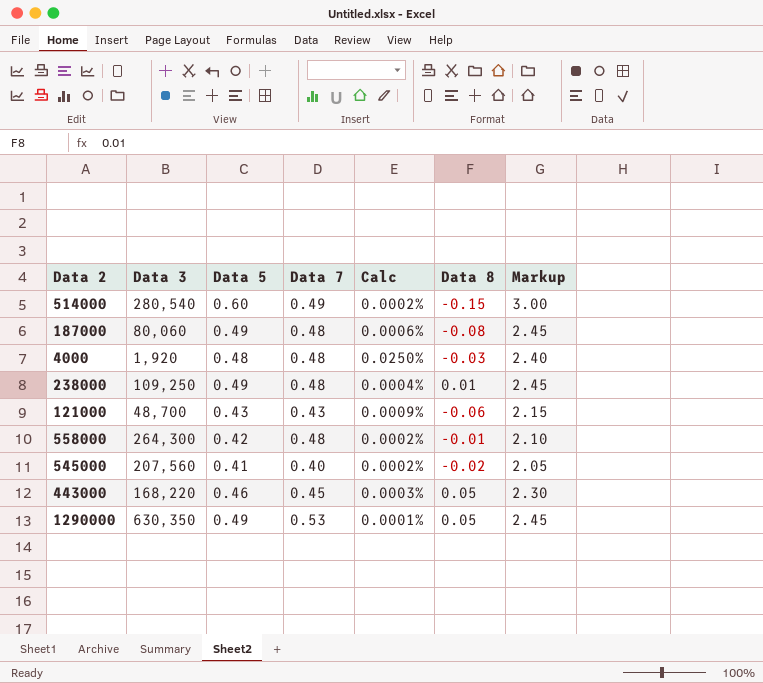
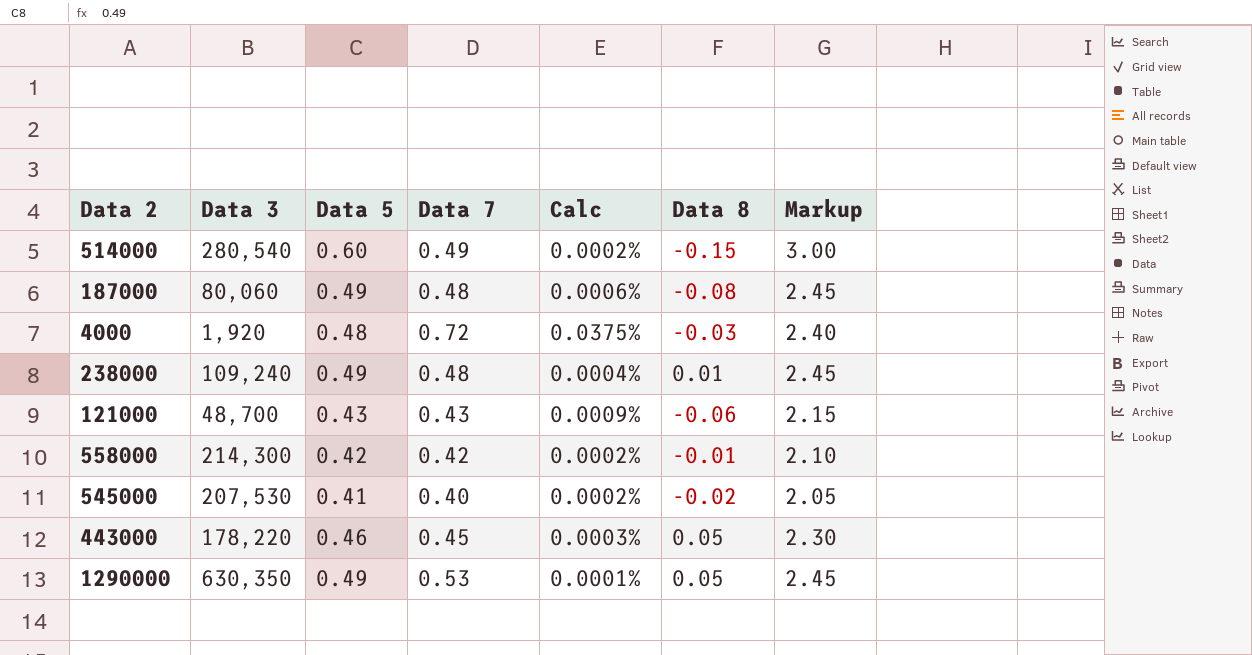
4000 | Data 7: 0.48 -> 0.72
4000 | Calc: 0.0250% -> 0.0375%
238000 | Data 3: 109,250 -> 109,240
558000 | Data 3: 264,300 -> 214,300
558000 | Data 7: 0.48 -> 0.42
545000 | Data 3: 207,560 -> 207,530
443000 | Data 3: 168,220 -> 178,220

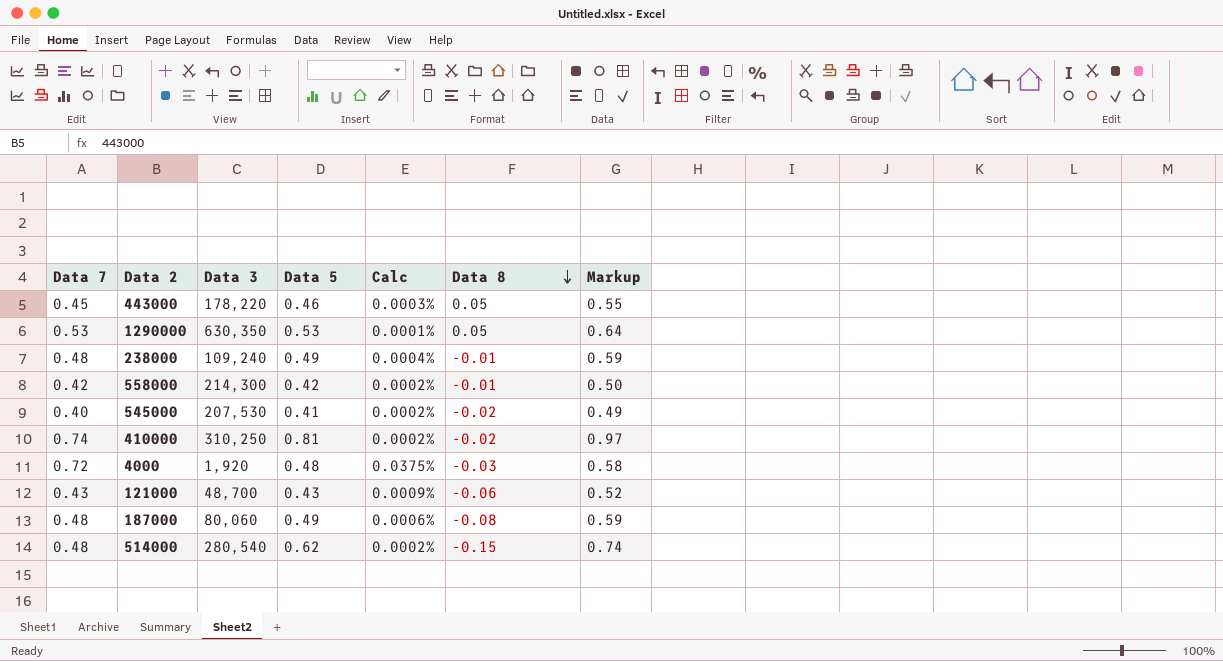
row order: none -> Data 8 descending
column Data 7 | position: 4 -> 1
column Markup | formula: [Data 5] * 5 -> [Data 5] * 1.2
1290000 | Data 5: 0.49 -> 0.53
238000 | Data 8: 0.01 -> -0.01
row 410000: none -> 0.74 | 310,250 | 0.81 | 0.0002% | -0.02 | 0.97
514000 | Data 7: 0.49 -> 0.48
514000 | Data 5: 0.60 -> 0.62

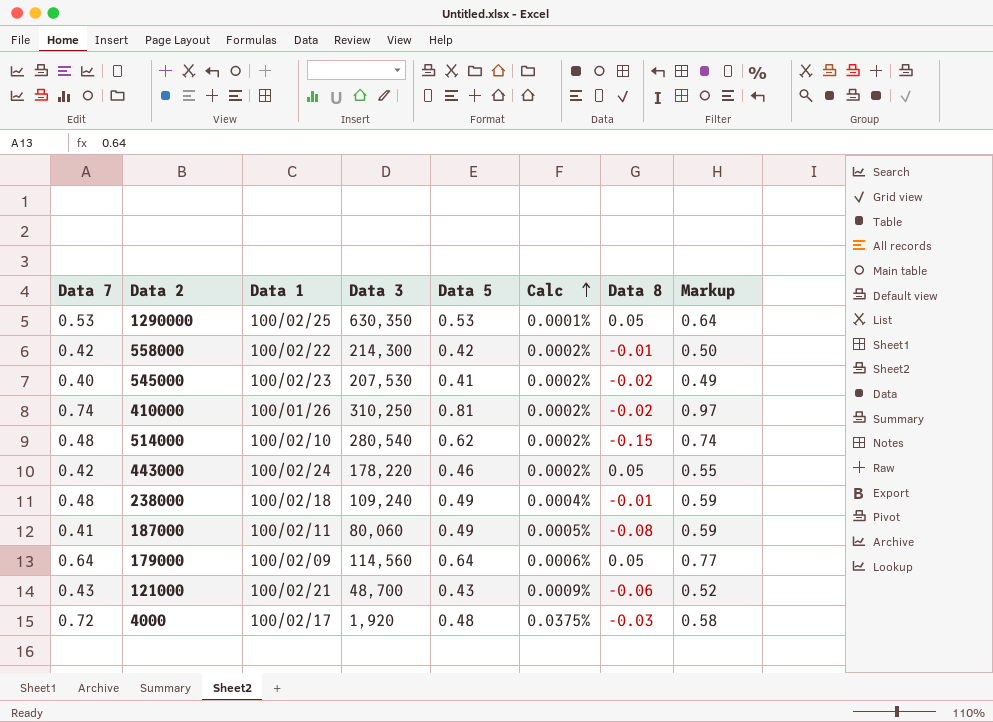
row order: Data 8 descending -> Calc ascending
column Data 1 | position: none -> 3
443000 | Data 7: 0.45 -> 0.42
443000 | Calc: 0.0003% -> 0.0002%
187000 | Data 7: 0.48 -> 0.41
187000 | Calc: 0.0006% -> 0.0005%
row 179000: none -> 0.64 | 100/02/09 | 114,560 | 0.64 | 0.0006% | 0.05 | 0.77

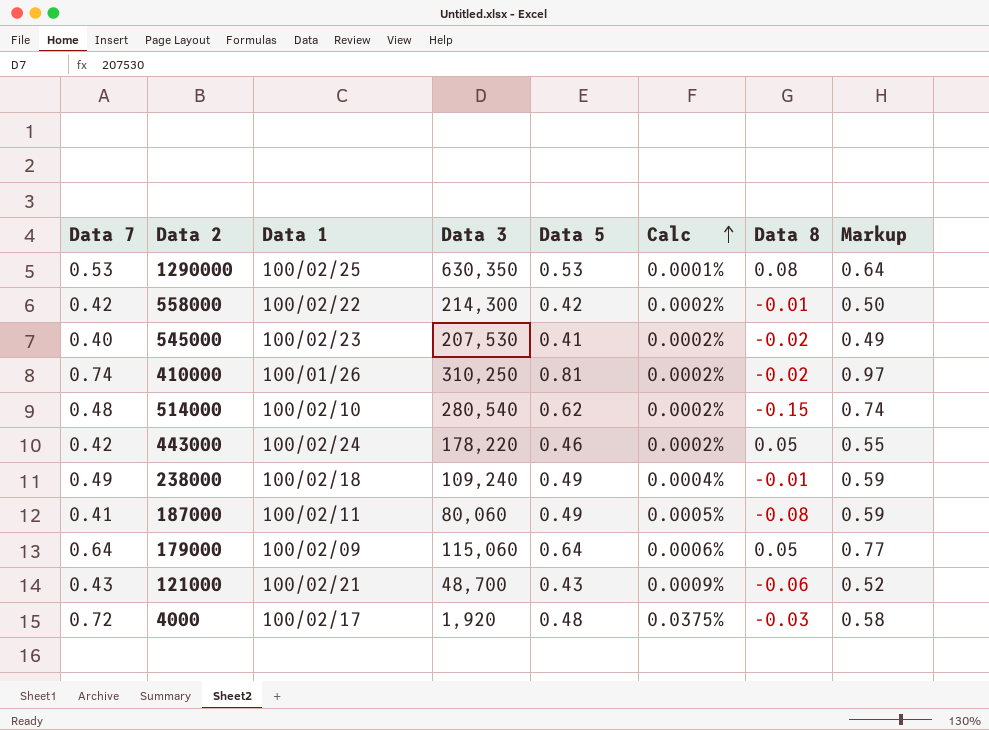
1290000 | Data 8: 0.05 -> 0.08
238000 | Data 7: 0.48 -> 0.49
179000 | Data 3: 114,560 -> 115,060

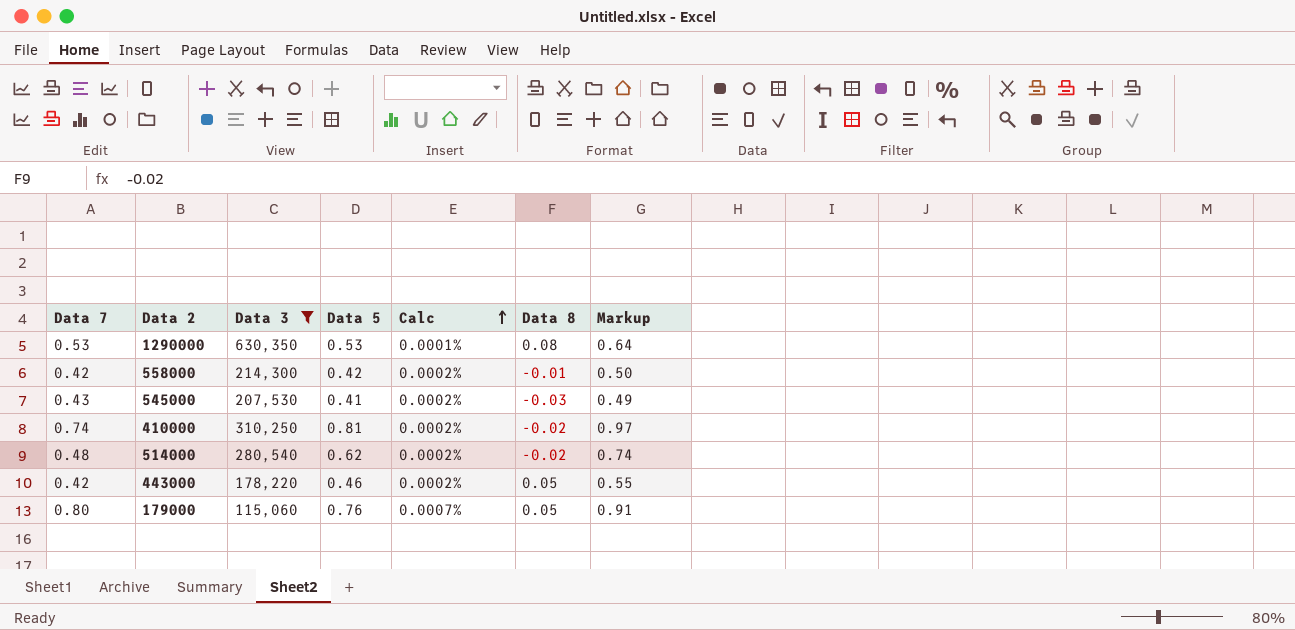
filter: none -> Data 3 >= 115,060
column Data 1 | position: 3 -> none
545000 | Data 7: 0.40 -> 0.43
545000 | Data 8: -0.02 -> -0.03
514000 | Data 8: -0.15 -> -0.02
179000 | Data 7: 0.64 -> 0.80
179000 | Data 5: 0.64 -> 0.76
179000 | Calc: 0.0006% -> 0.0007%
179000 | Markup: 0.77 -> 0.91

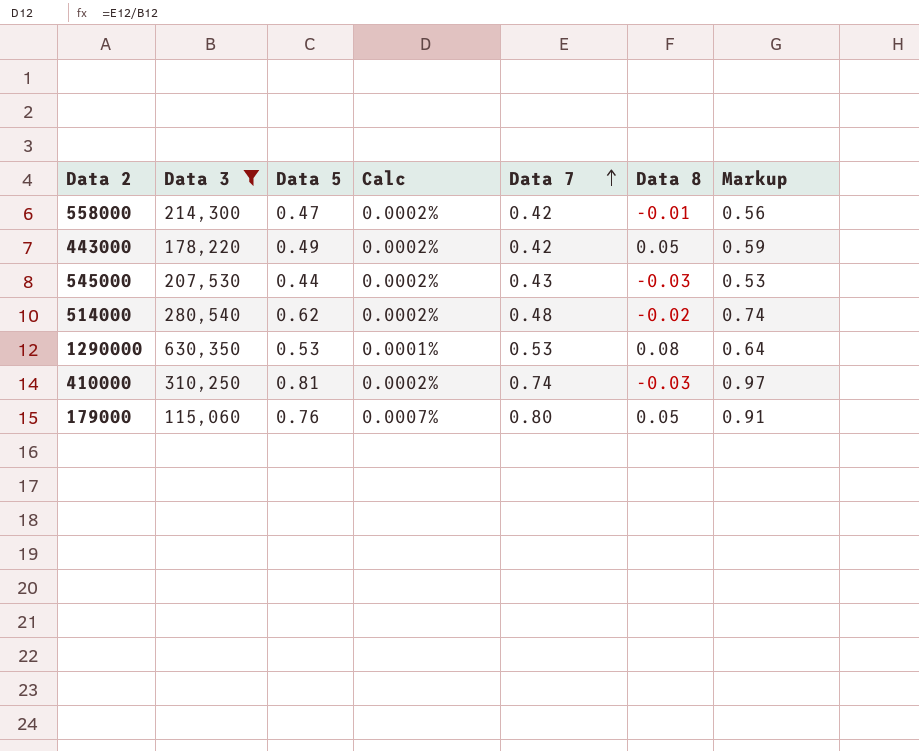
row order: Calc ascending -> Data 7 ascending
column Data 7 | position: 1 -> 5
558000 | Data 5: 0.42 -> 0.47
558000 | Markup: 0.50 -> 0.56
443000 | Data 5: 0.46 -> 0.49
443000 | Markup: 0.55 -> 0.59
545000 | Data 5: 0.41 -> 0.44
545000 | Markup: 0.49 -> 0.53
410000 | Data 8: -0.02 -> -0.03

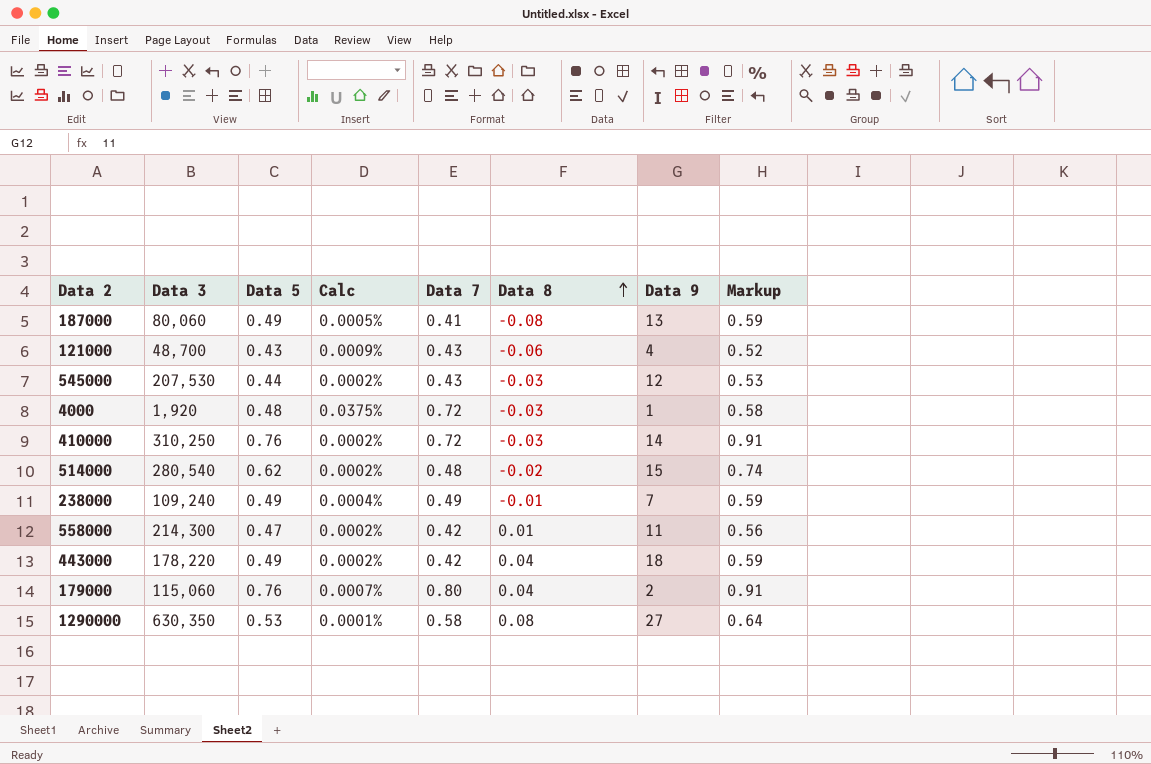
filter: Data 3 >= 115,060 -> none
row order: Data 7 ascending -> Data 8 ascending
column Data 9 | position: none -> 7
410000 | Data 5: 0.81 -> 0.76
410000 | Data 7: 0.74 -> 0.72
410000 | Markup: 0.97 -> 0.91
558000 | Data 8: -0.01 -> 0.01
443000 | Data 8: 0.05 -> 0.04
179000 | Data 8: 0.05 -> 0.04
1290000 | Data 7: 0.53 -> 0.58

